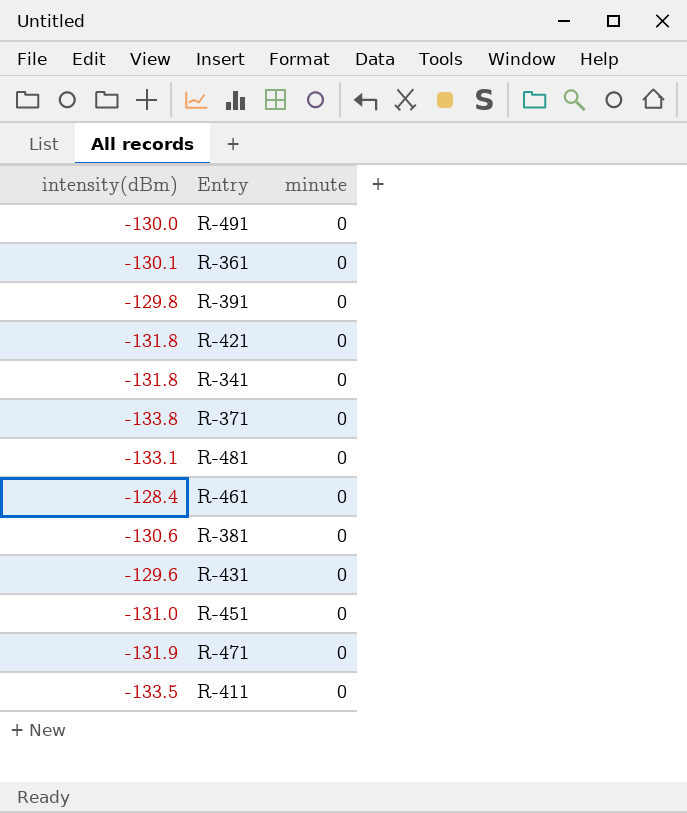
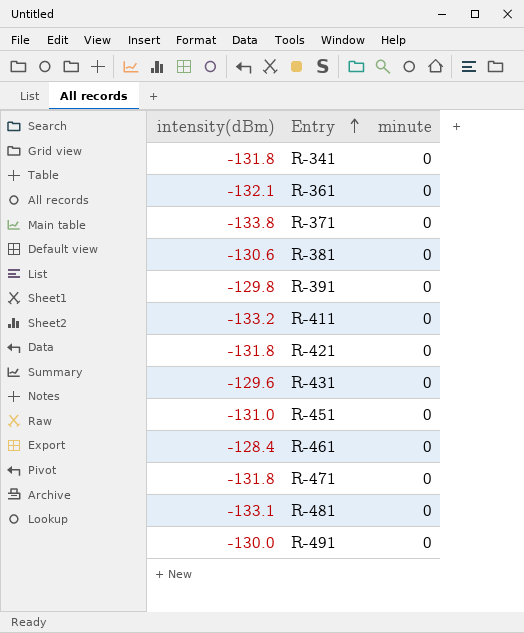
row order: none -> Entry ascending
R-361 | intensity(dBm): -130.1 -> -132.1
R-411 | intensity(dBm): -133.5 -> -133.2
R-471 | intensity(dBm): -131.9 -> -131.8

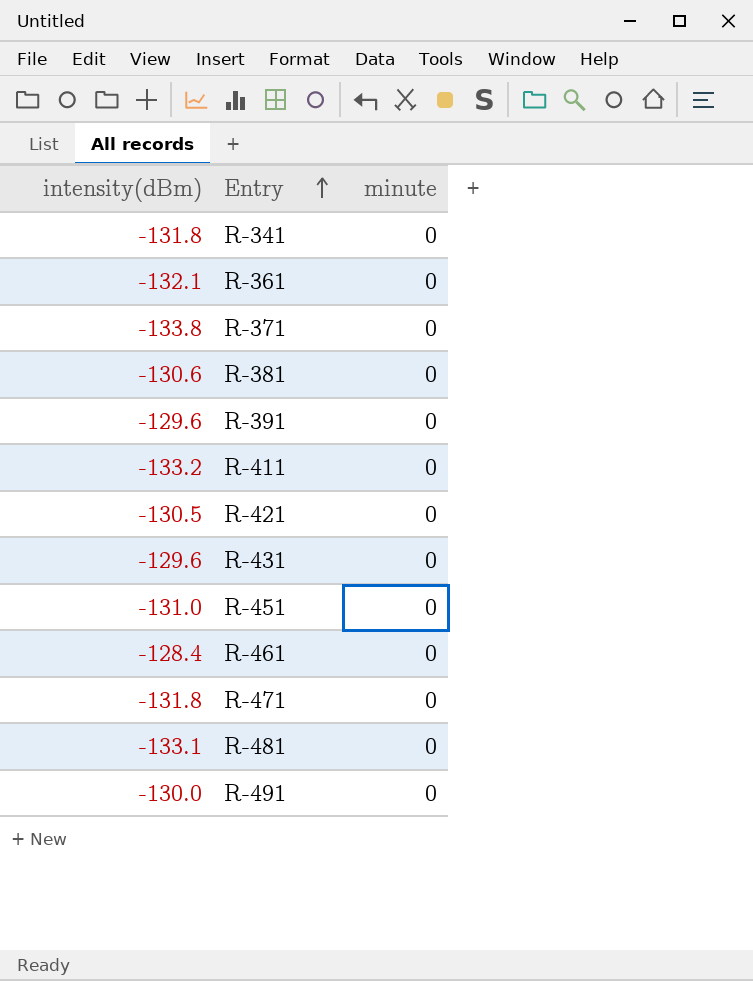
R-391 | intensity(dBm): -129.8 -> -129.6
R-421 | intensity(dBm): -131.8 -> -130.5

